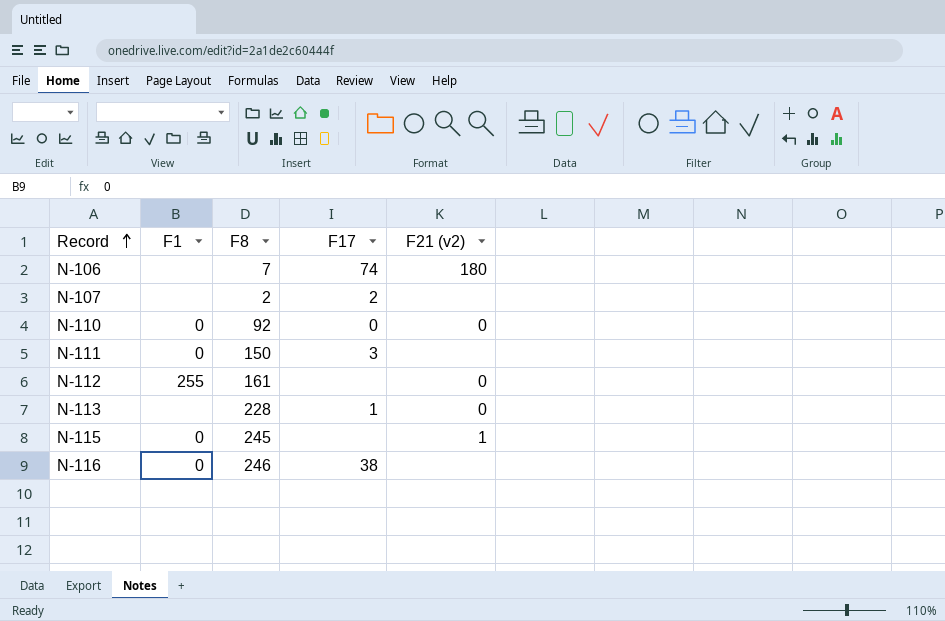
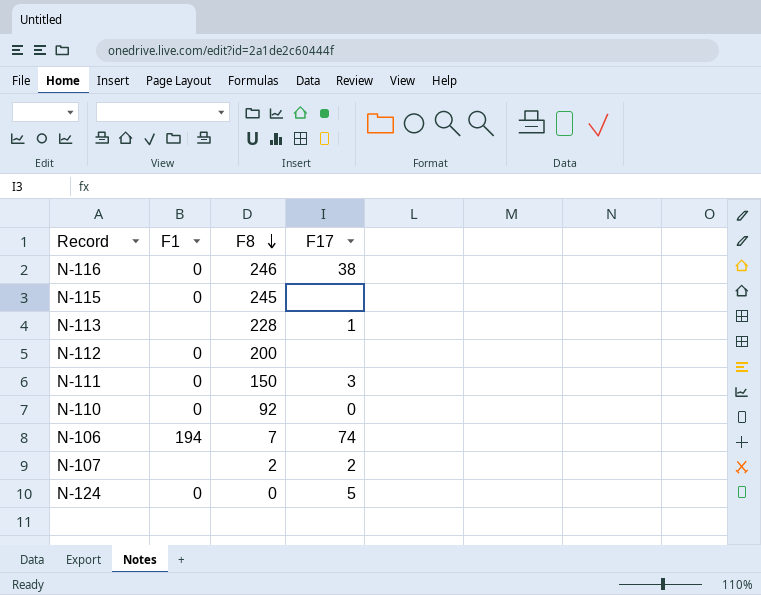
row order: Record ascending -> F8 descending
column F21 (v2) | position: 5 -> none
N-112 | F1: 255 -> 0
N-112 | F8: 161 -> 200
N-106 | F1: none -> 194
row N-124: none -> 0 | 0 | 5

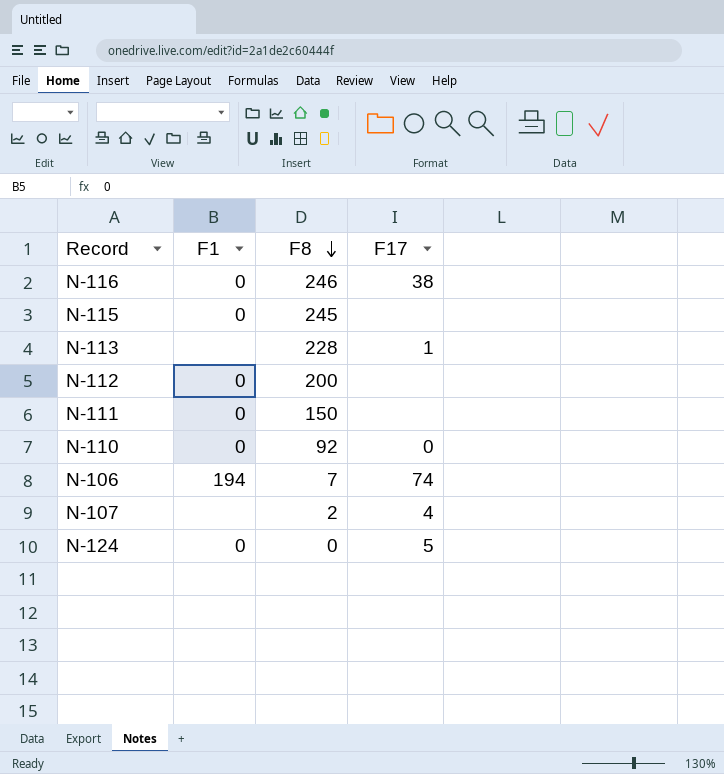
N-111 | F17: 3 -> none
N-107 | F17: 2 -> 4

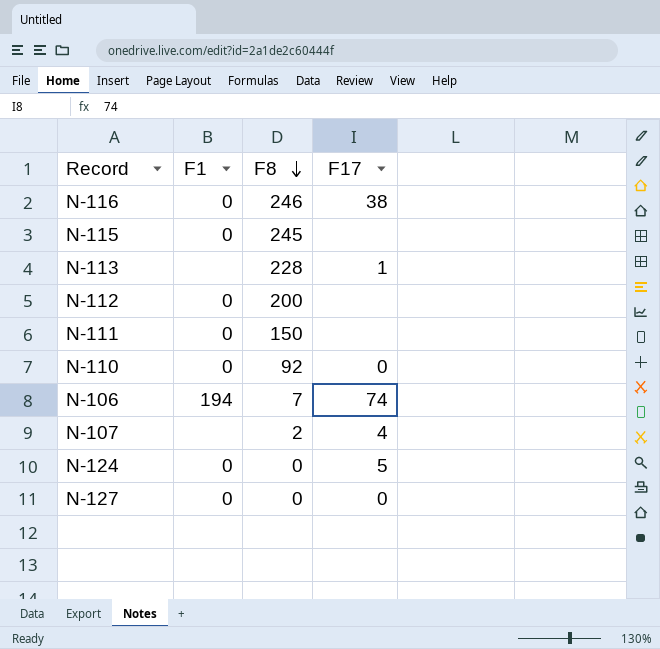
row N-127: none -> 0 | 0 | 0

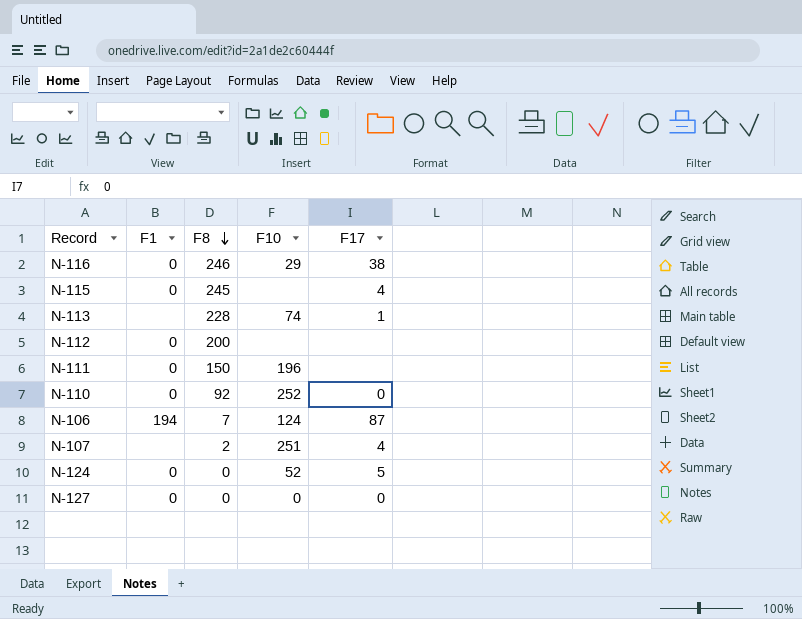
column F10 | position: none -> 4
N-115 | F17: none -> 4
N-106 | F17: 74 -> 87

